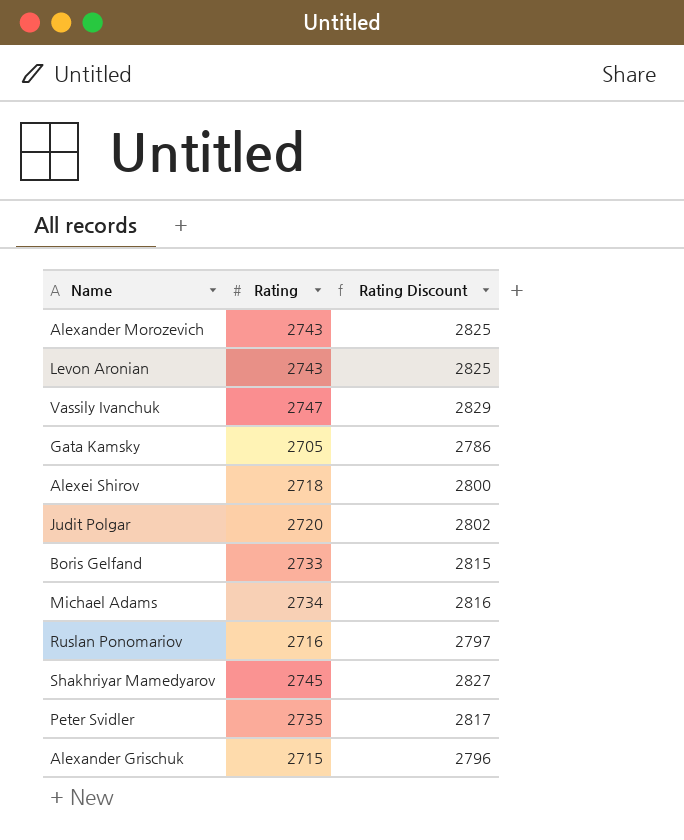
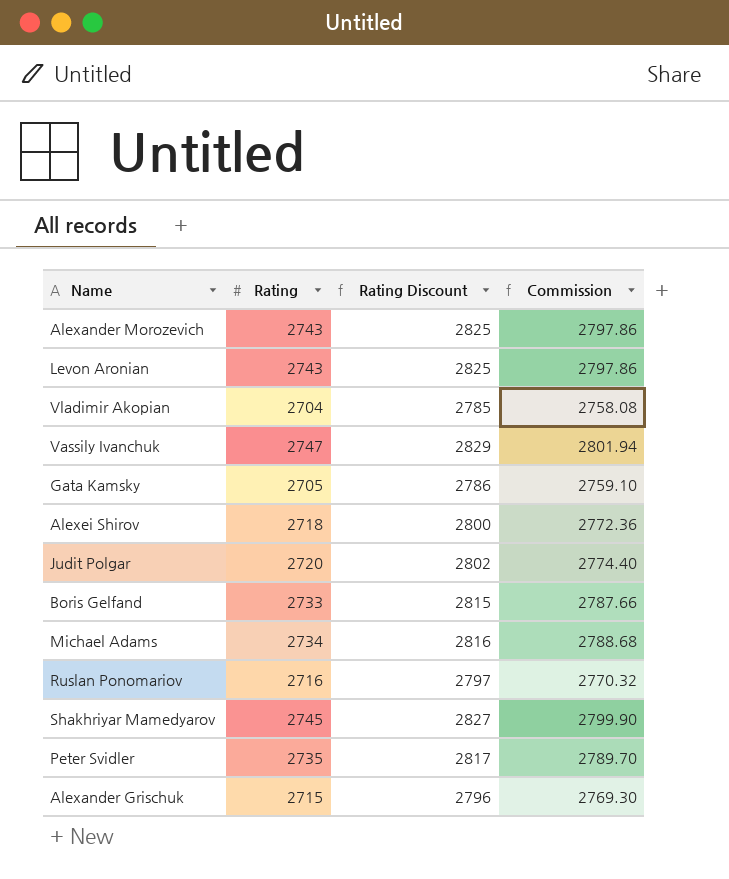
column Commission | formula: none -> [Rating] * 1.02
row Vladimir Akopian: none -> 2704 | 2785 | 2758.08

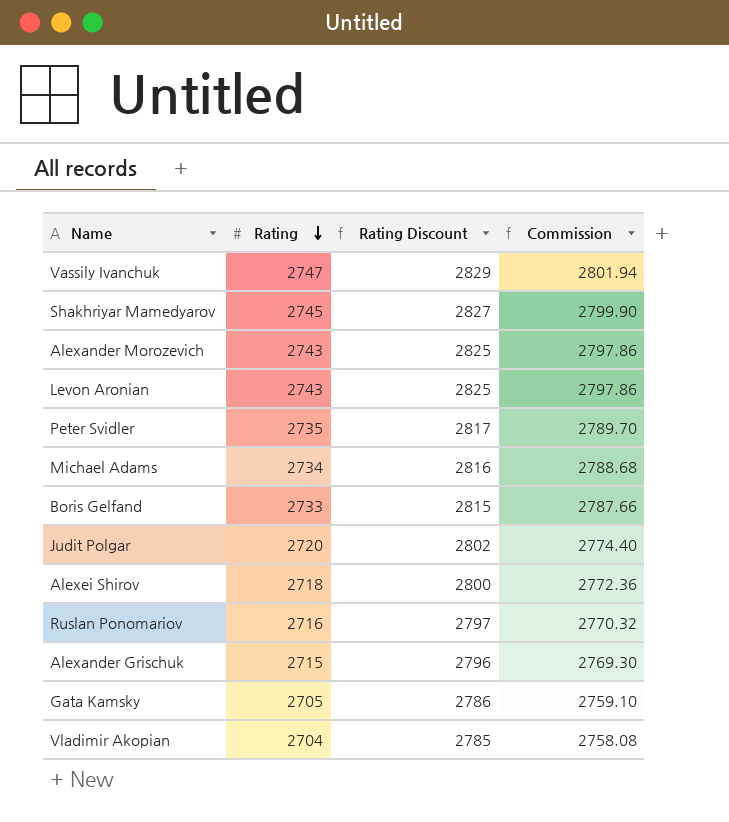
row order: none -> Rating descending

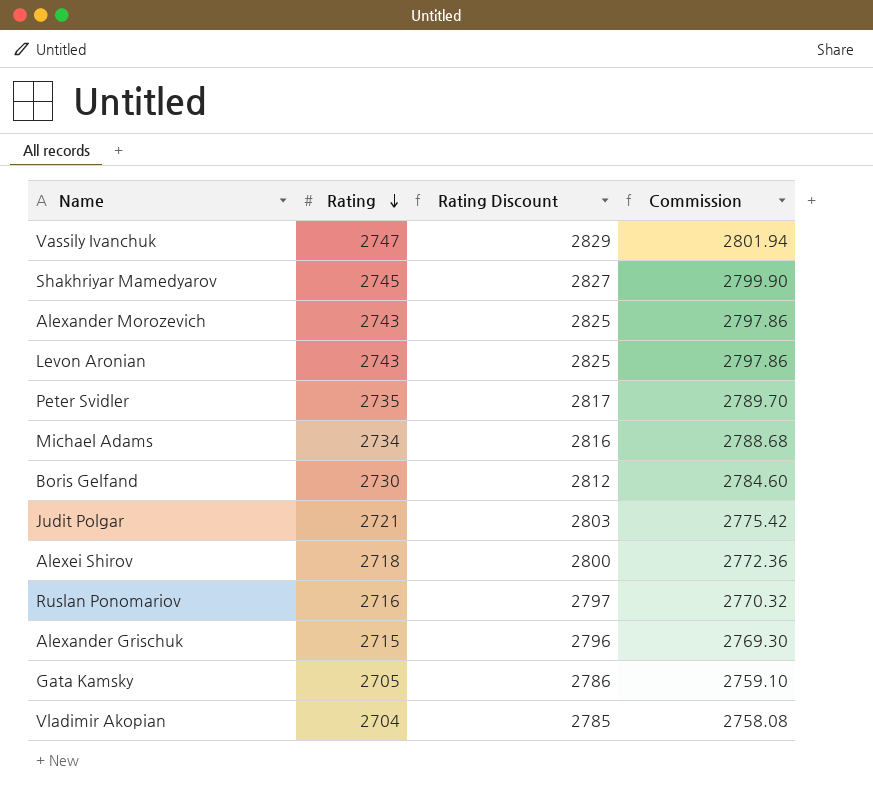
Boris Gelfand | Rating: 2733 -> 2730
Boris Gelfand | Rating Discount: 2815 -> 2812
Boris Gelfand | Commission: 2787.66 -> 2784.60
Judit Polgar | Rating: 2720 -> 2721
Judit Polgar | Rating Discount: 2802 -> 2803
Judit Polgar | Commission: 2774.40 -> 2775.42

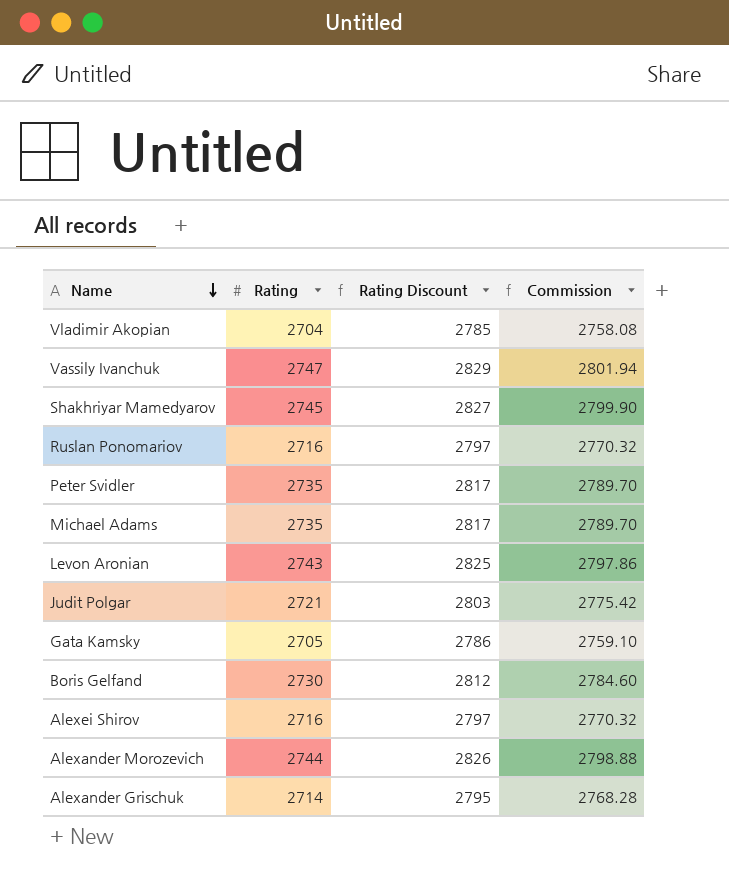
row order: Rating descending -> Name descending
Michael Adams | Rating: 2734 -> 2735
Michael Adams | Rating Discount: 2816 -> 2817
Michael Adams | Commission: 2788.68 -> 2789.70
Alexei Shirov | Rating: 2718 -> 2716
Alexei Shirov | Rating Discount: 2800 -> 2797
Alexei Shirov | Commission: 2772.36 -> 2770.32
Alexander Morozevich | Rating: 2743 -> 2744
Alexander Morozevich | Rating Discount: 2825 -> 2826
Alexander Morozevich | Commission: 2797.86 -> 2798.88
Alexander Grischuk | Rating: 2715 -> 2714
Alexander Grischuk | Rating Discount: 2796 -> 2795
Alexander Grischuk | Commission: 2769.30 -> 2768.28

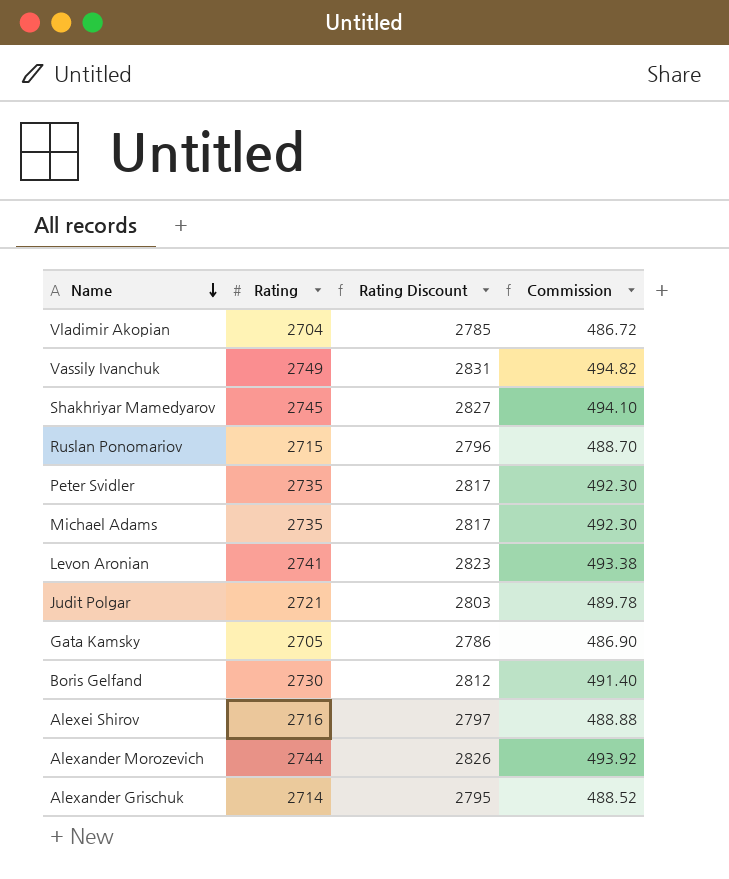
column Commission | formula: [Rating] * 1.02 -> [Rating] * 0.18
Vassily Ivanchuk | Rating: 2747 -> 2749
Vassily Ivanchuk | Rating Discount: 2829 -> 2831
Ruslan Ponomariov | Rating: 2716 -> 2715
Ruslan Ponomariov | Rating Discount: 2797 -> 2796
Levon Aronian | Rating: 2743 -> 2741
Levon Aronian | Rating Discount: 2825 -> 2823

